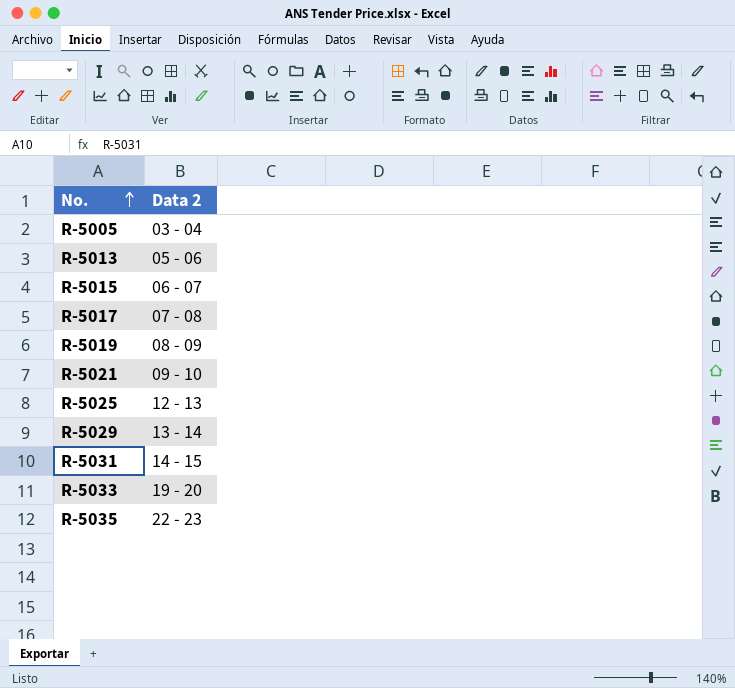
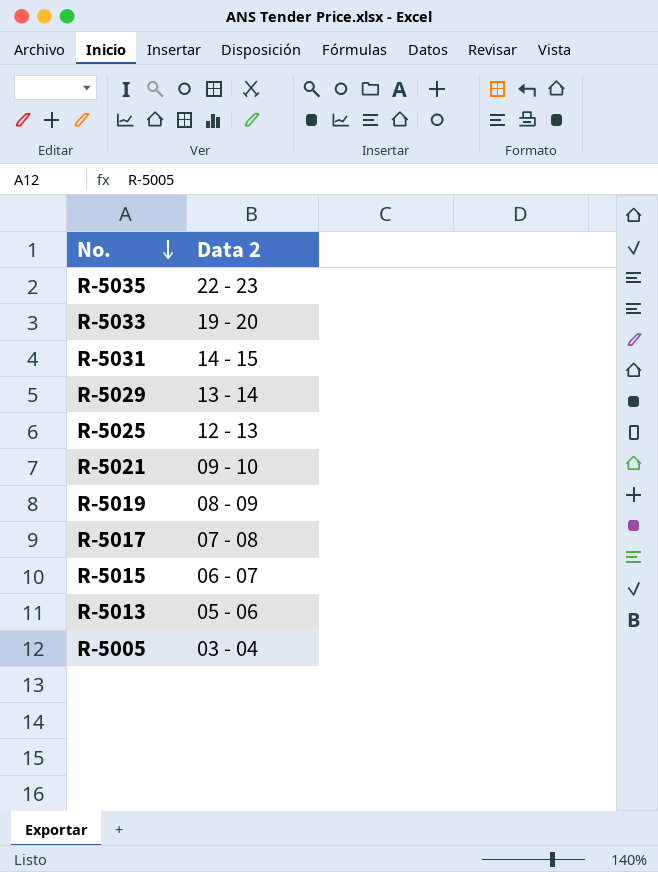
row order: No. ascending -> No. descending

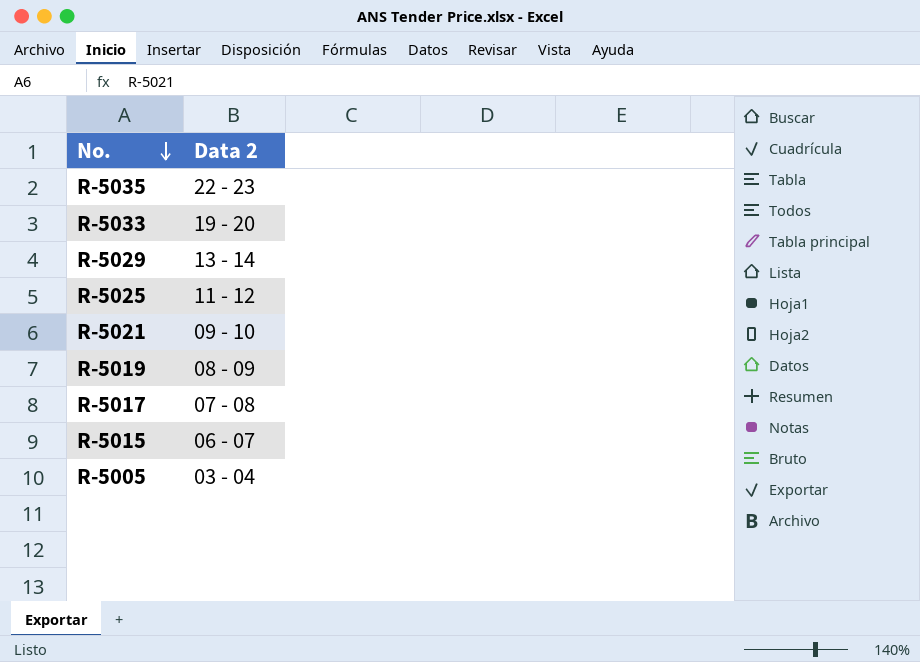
row R-5031: 14 - 15 -> none
row R-5013: 05 - 06 -> none
R-5025 | Data 2: 12 - 13 -> 11 - 12

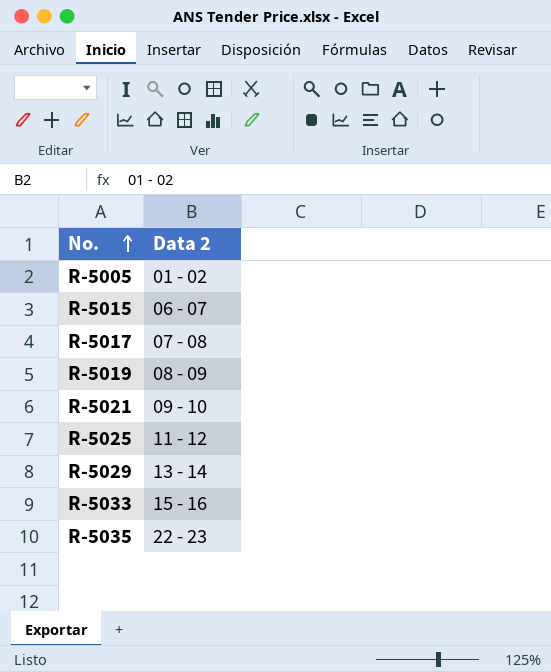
row order: No. descending -> No. ascending
R-5005 | Data 2: 03 - 04 -> 01 - 02
R-5033 | Data 2: 19 - 20 -> 15 - 16

